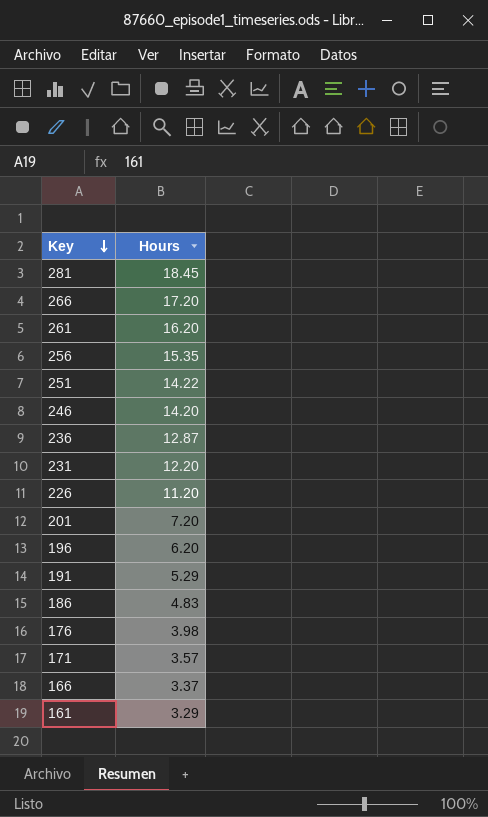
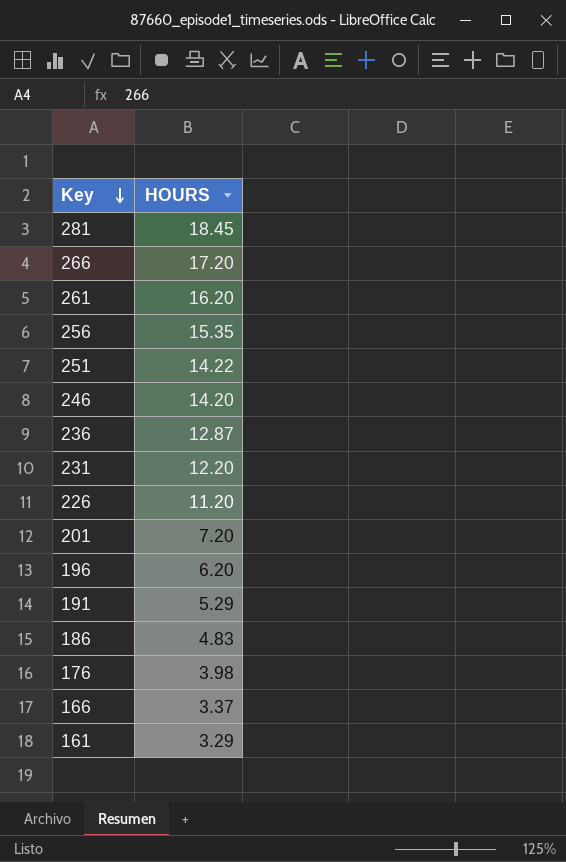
column name: Hours -> HOURS
row 171: 3.57 -> none

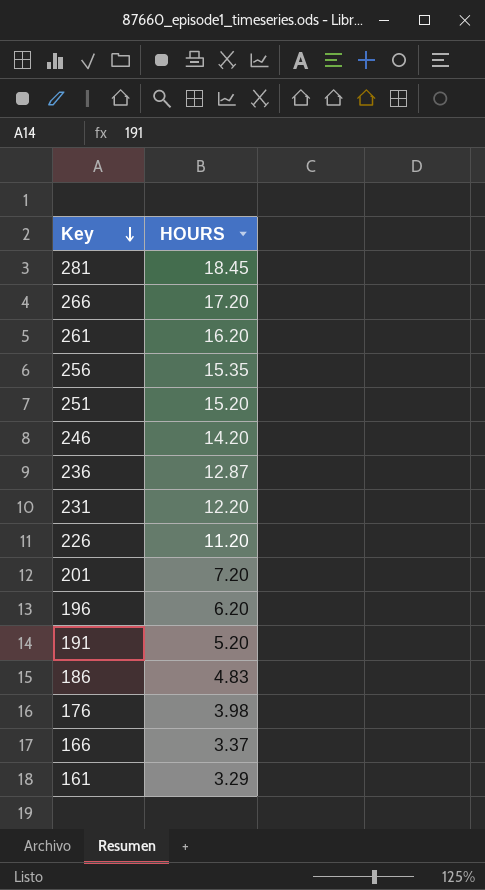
251 | HOURS: 14.22 -> 15.20
191 | HOURS: 5.29 -> 5.20

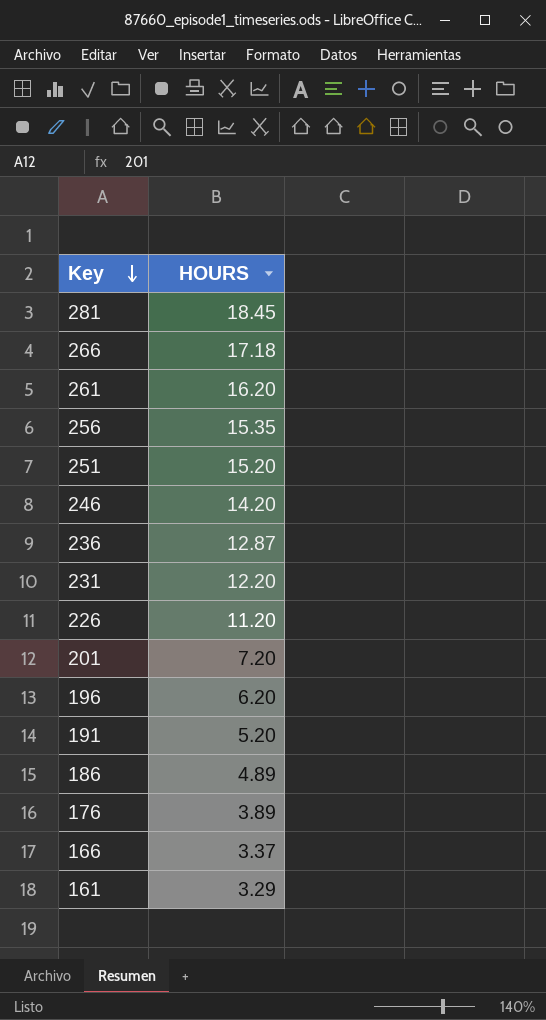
266 | HOURS: 17.20 -> 17.18
186 | HOURS: 4.83 -> 4.89
176 | HOURS: 3.98 -> 3.89

